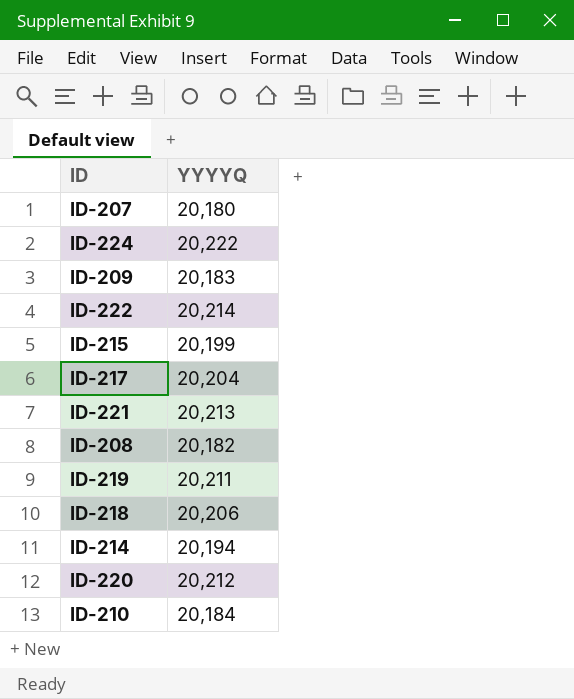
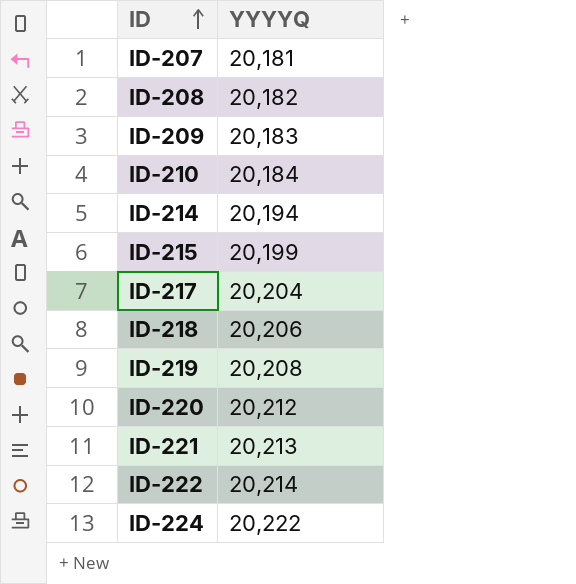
row order: none -> ID ascending
ID-207 | YYYYQ: 20,180 -> 20,181
ID-219 | YYYYQ: 20,211 -> 20,208

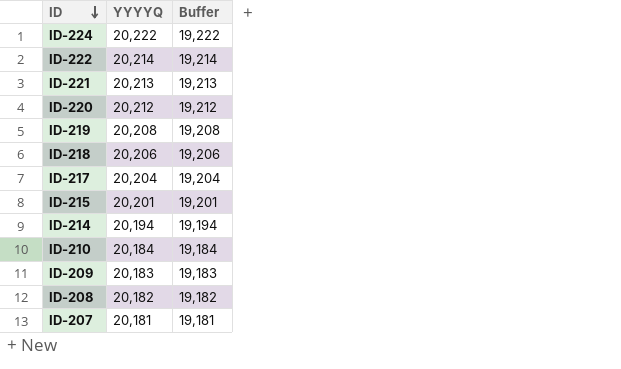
row order: ID ascending -> ID descending
column Buffer | formula: none -> [YYYYQ] - 1000
ID-215 | YYYYQ: 20,199 -> 20,201

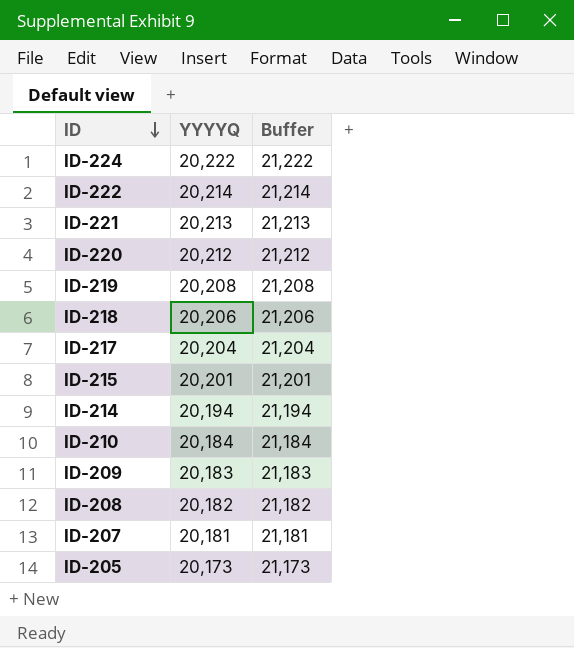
column Buffer | formula: [YYYYQ] - 1000 -> [YYYYQ] + 1000
row ID-205: none -> 20,173 | 21,173

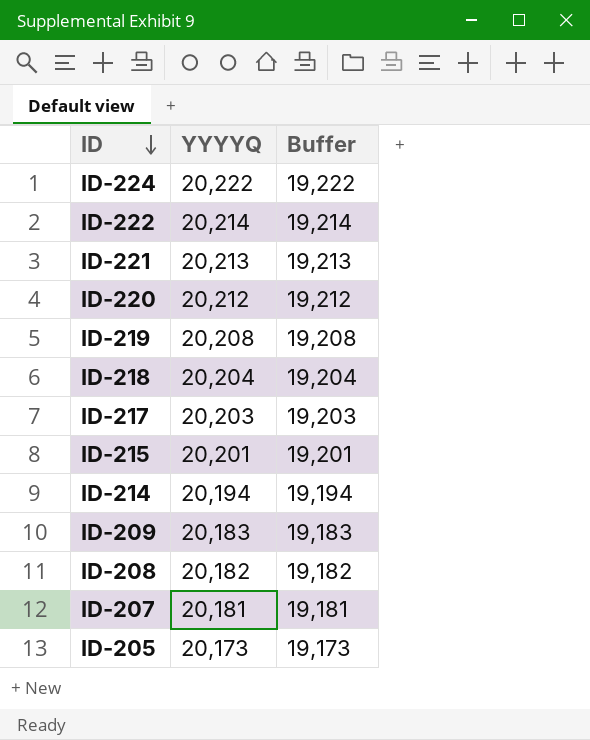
column Buffer | formula: [YYYYQ] + 1000 -> [YYYYQ] - 1000
row ID-210: 20,184 | 21,184 -> none
ID-218 | YYYYQ: 20,206 -> 20,204
ID-217 | YYYYQ: 20,204 -> 20,203

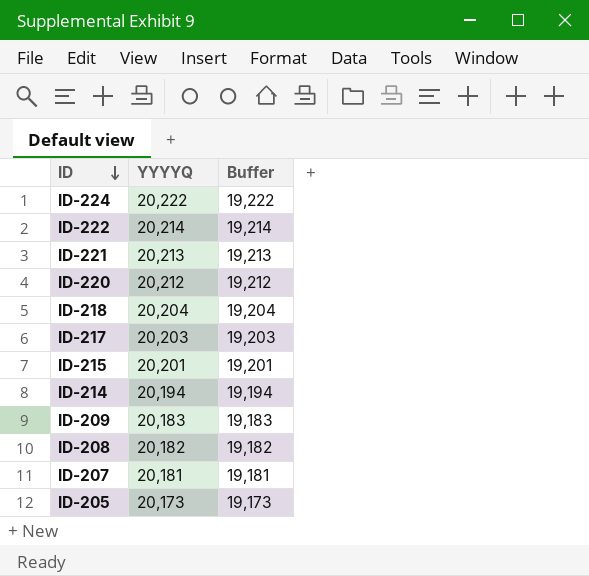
row ID-219: 20,208 | 19,208 -> none

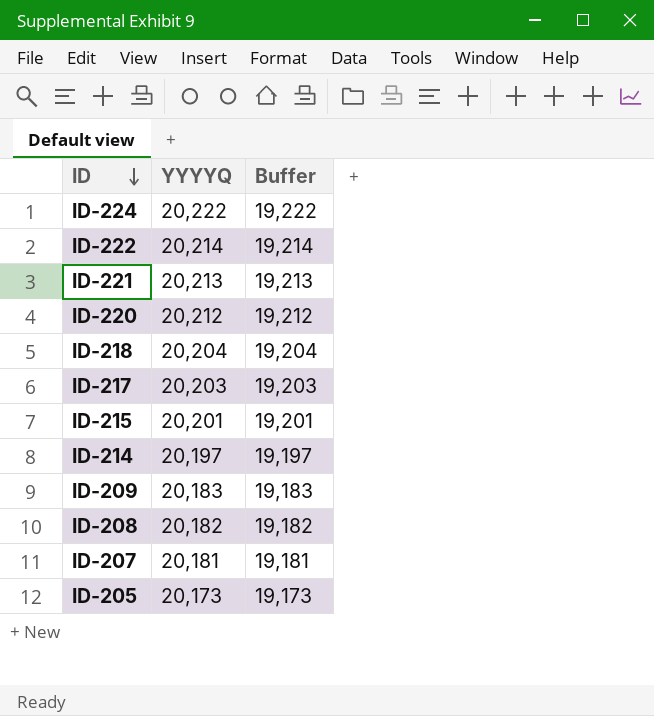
ID-214 | YYYYQ: 20,194 -> 20,197
ID-214 | Buffer: 19,194 -> 19,197

